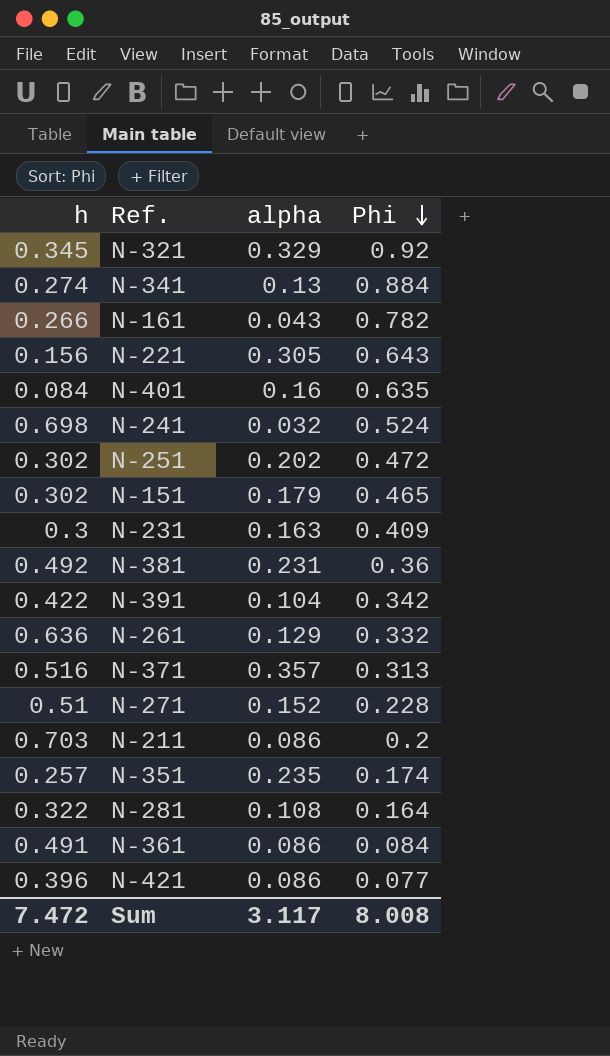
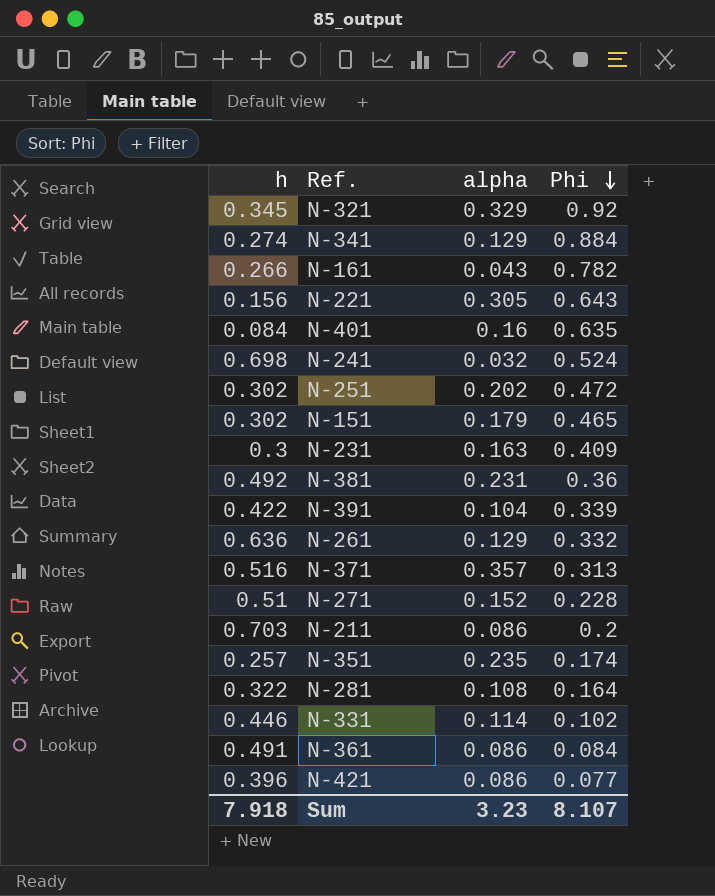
N-341 | alpha: 0.13 -> 0.129
N-391 | Phi: 0.342 -> 0.339
row N-331: none -> 0.446 | 0.114 | 0.102
Sum | h: 7.472 -> 7.918
Sum | alpha: 3.117 -> 3.23
Sum | Phi: 8.008 -> 8.107

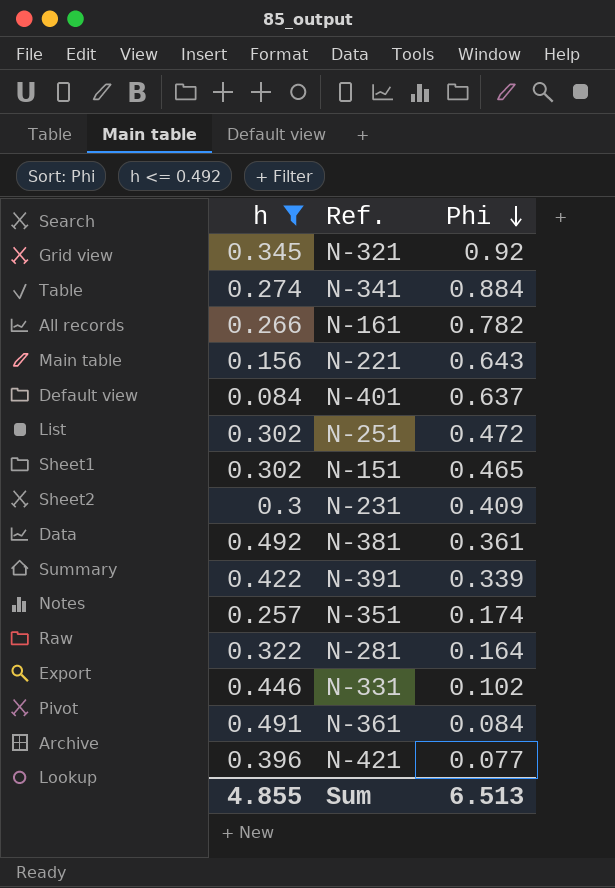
filter: none -> h <= 0.492
column alpha | position: 3 -> none
N-401 | Phi: 0.635 -> 0.637
N-381 | Phi: 0.36 -> 0.361
Sum | h: 7.918 -> 4.855
Sum | Phi: 8.107 -> 6.513

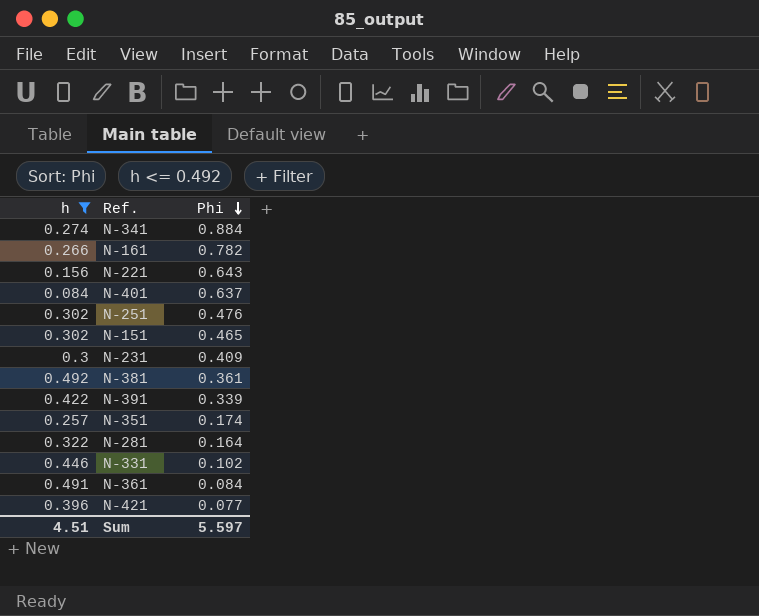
row N-321: 0.345 | 0.92 -> none
N-251 | Phi: 0.472 -> 0.476
Sum | h: 4.855 -> 4.51
Sum | Phi: 6.513 -> 5.597

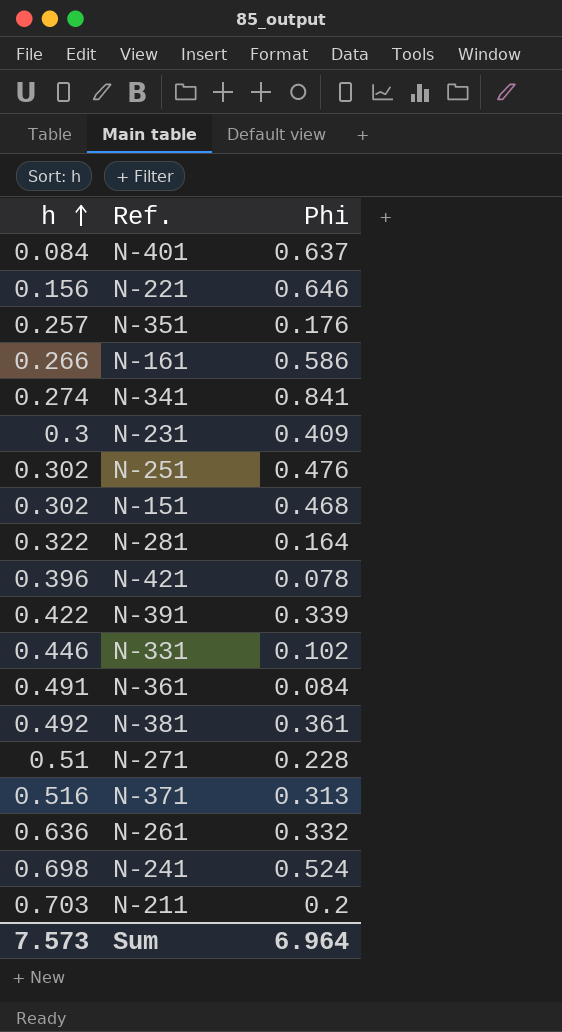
filter: h <= 0.492 -> none
row order: Phi descending -> h ascending
N-221 | Phi: 0.643 -> 0.646
N-351 | Phi: 0.174 -> 0.176
N-161 | Phi: 0.782 -> 0.586
N-341 | Phi: 0.884 -> 0.841
N-151 | Phi: 0.465 -> 0.468
N-421 | Phi: 0.077 -> 0.078
Sum | h: 4.51 -> 7.573
Sum | Phi: 5.597 -> 6.964

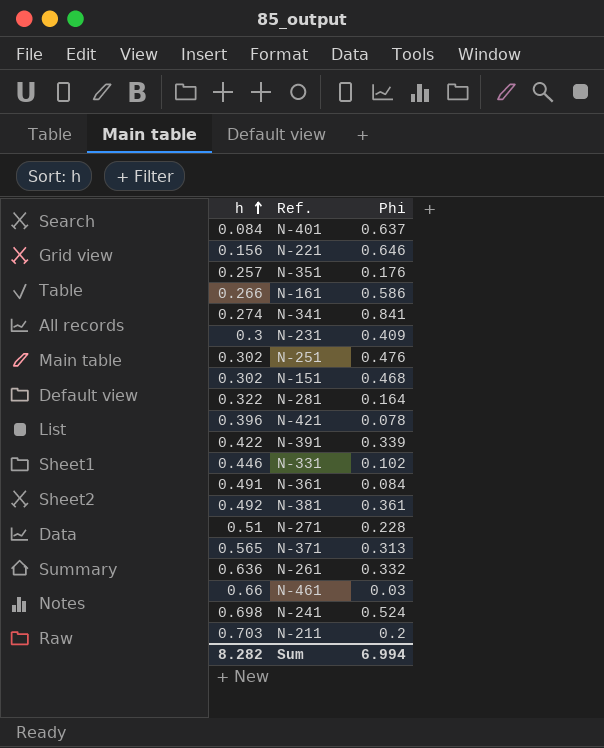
N-371 | h: 0.516 -> 0.565
row N-461: none -> 0.66 | 0.03
Sum | h: 7.573 -> 8.282
Sum | Phi: 6.964 -> 6.994

